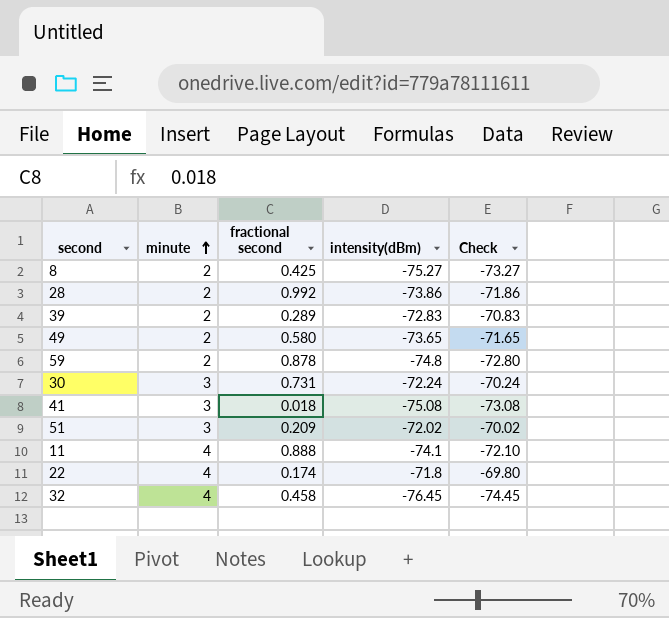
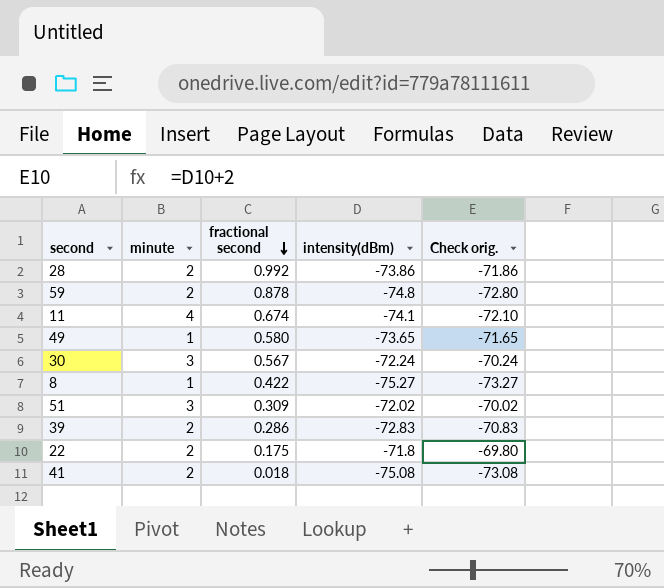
row order: minute ascending -> fractional second descending
column name: Check -> Check orig.
row 32: 4 | 0.458 | -76.45 | -74.45 -> none
11 | fractional second: 0.888 -> 0.674
49 | minute: 2 -> 1
30 | fractional second: 0.731 -> 0.567
8 | minute: 2 -> 1
8 | fractional second: 0.425 -> 0.422
51 | fractional second: 0.209 -> 0.309
39 | fractional second: 0.289 -> 0.286
22 | minute: 4 -> 2
22 | fractional second: 0.174 -> 0.175
41 | minute: 3 -> 2

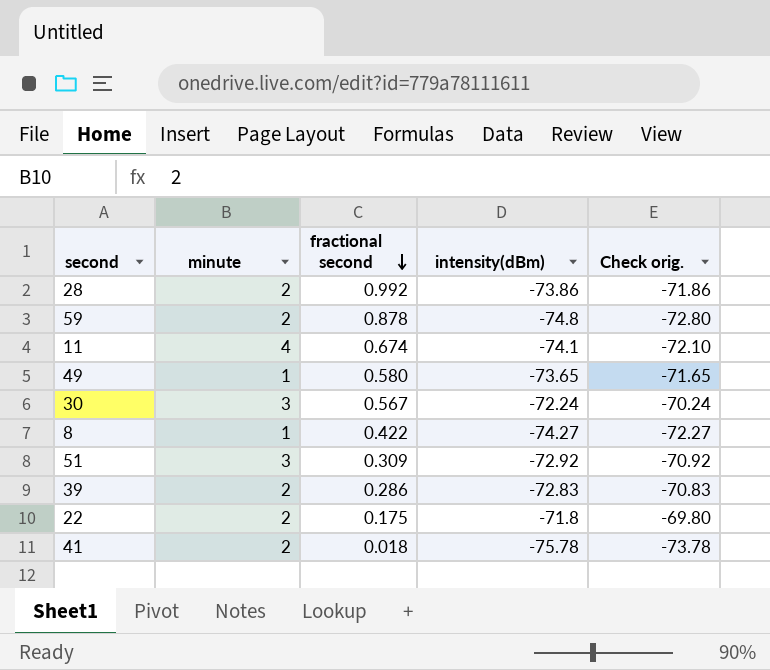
8 | intensity(dBm): -75.27 -> -74.27
8 | Check orig.: -73.27 -> -72.27
51 | intensity(dBm): -72.02 -> -72.92
51 | Check orig.: -70.02 -> -70.92
41 | intensity(dBm): -75.08 -> -75.78
41 | Check orig.: -73.08 -> -73.78

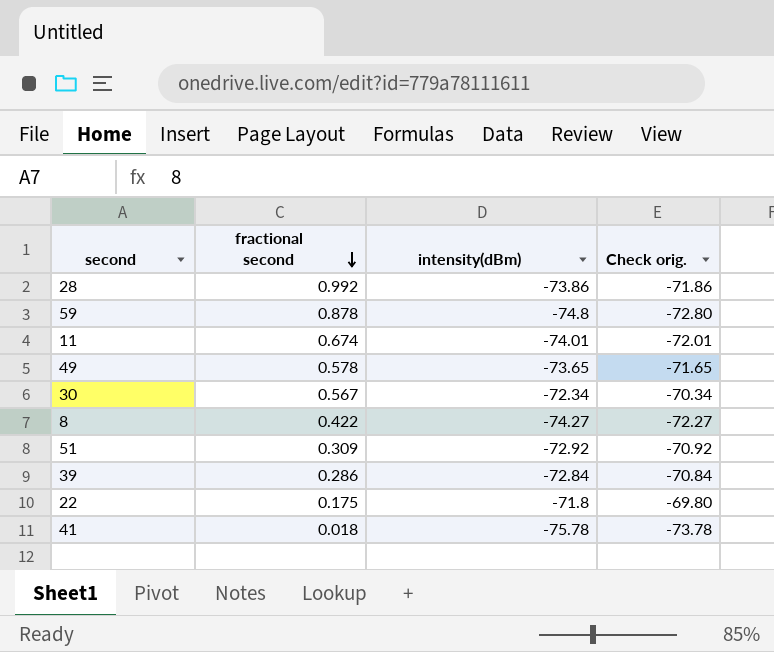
column minute | position: 2 -> none
11 | intensity(dBm): -74.1 -> -74.01
11 | Check orig.: -72.10 -> -72.01
49 | fractional second: 0.580 -> 0.578
30 | intensity(dBm): -72.24 -> -72.34
30 | Check orig.: -70.24 -> -70.34
39 | intensity(dBm): -72.83 -> -72.84
39 | Check orig.: -70.83 -> -70.84

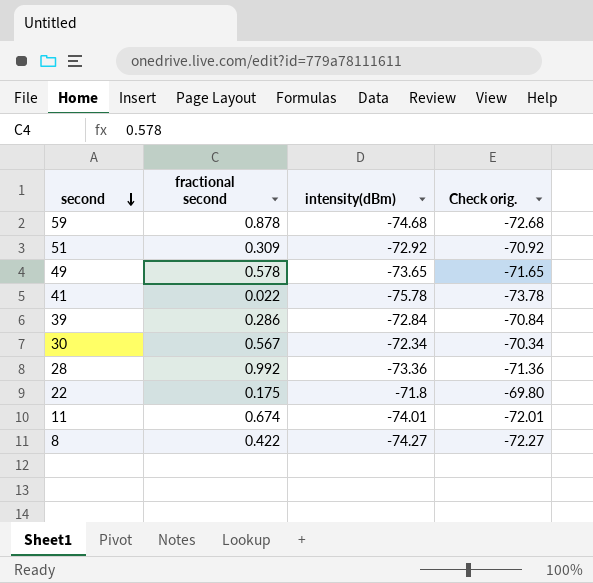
row order: fractional second descending -> second descending
59 | intensity(dBm): -74.8 -> -74.68
59 | Check orig.: -72.80 -> -72.68
41 | fractional second: 0.018 -> 0.022
28 | intensity(dBm): -73.86 -> -73.36
28 | Check orig.: -71.86 -> -71.36

